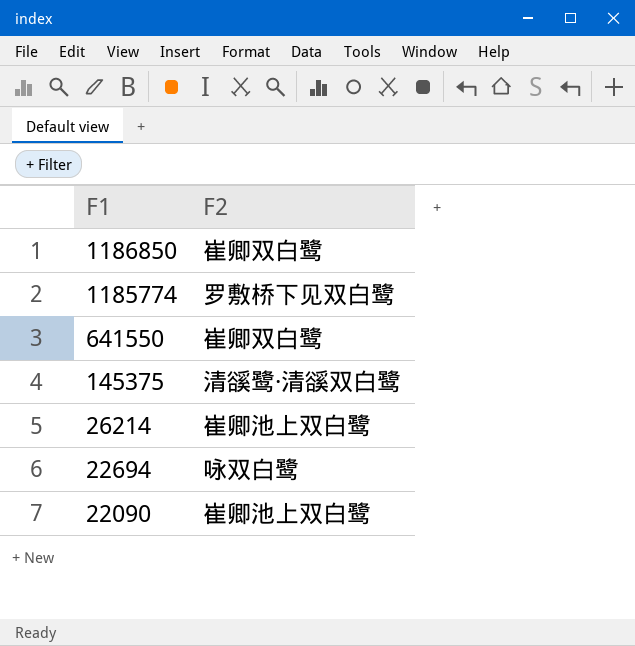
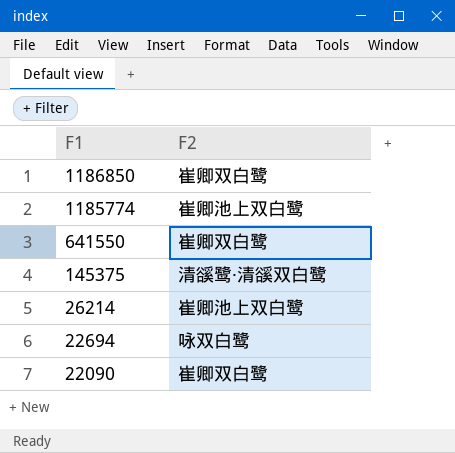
1185774 | F2: 罗敷桥下见双白鹭 -> 崔卿池上双白鹭
22090 | F2: 崔卿池上双白鹭 -> 崔卿双白鹭

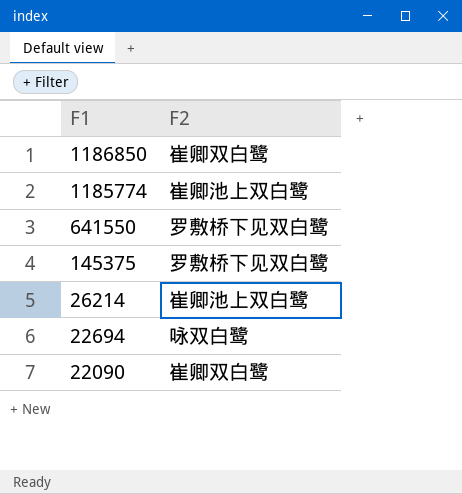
641550 | F2: 崔卿双白鹭 -> 罗敷桥下见双白鹭
145375 | F2: 清豀鹭·清豀双白鹭 -> 罗敷桥下见双白鹭

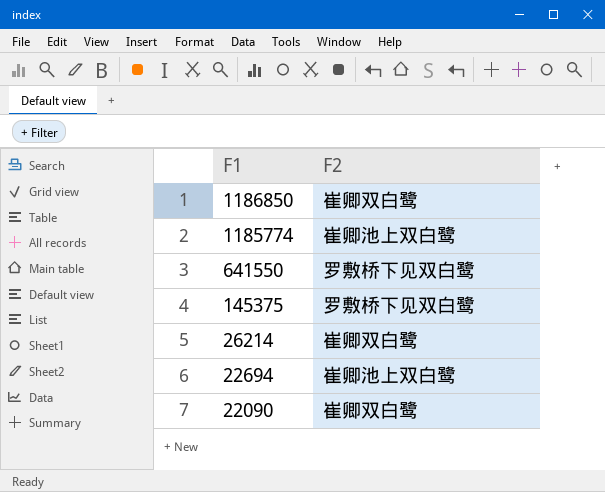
26214 | F2: 崔卿池上双白鹭 -> 崔卿双白鹭
22694 | F2: 咏双白鹭 -> 崔卿池上双白鹭

